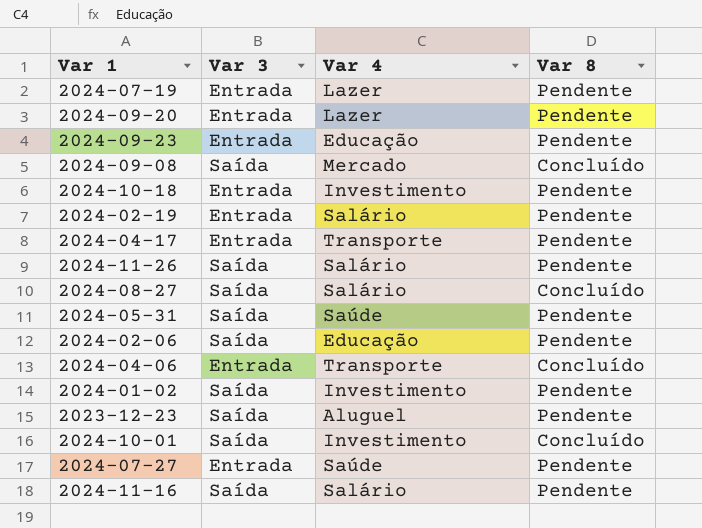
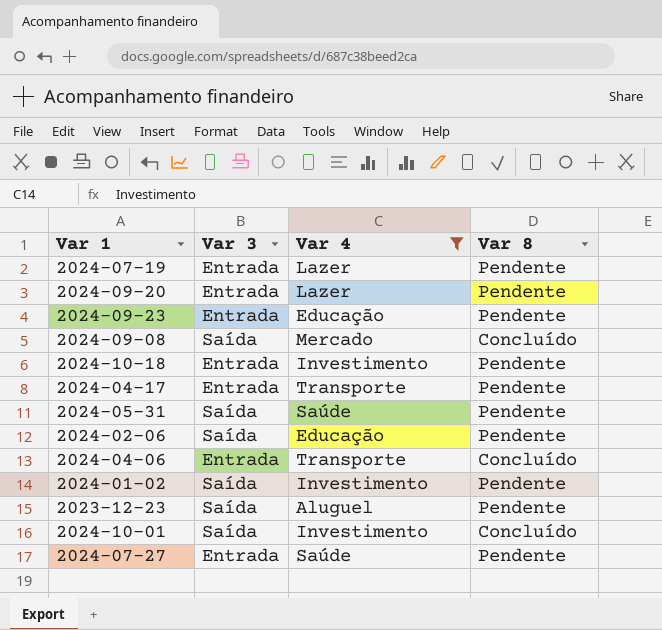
filter: none -> Var 4 != Salário

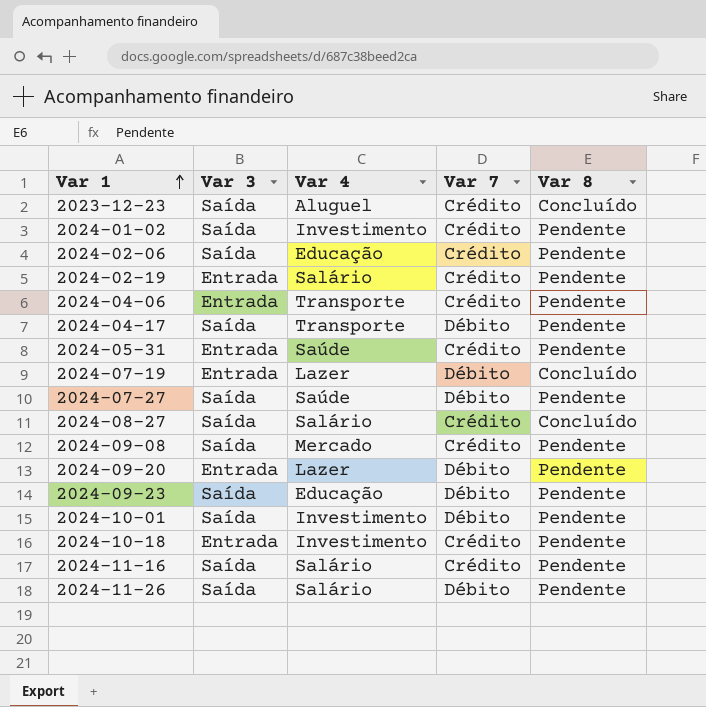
filter: Var 4 != Salário -> none
row order: none -> Var 1 ascending
column Var 7 | position: none -> 4
2023-12-23 | Var 8: Pendente -> Concluído
2024-04-06 | Var 8: Concluído -> Pendente
2024-04-17 | Var 3: Entrada -> Saída
2024-05-31 | Var 3: Saída -> Entrada
2024-07-19 | Var 8: Pendente -> Concluído
2024-07-27 | Var 3: Entrada -> Saída
2024-09-08 | Var 8: Concluído -> Pendente
2024-09-23 | Var 3: Entrada -> Saída
2024-10-01 | Var 8: Concluído -> Pendente

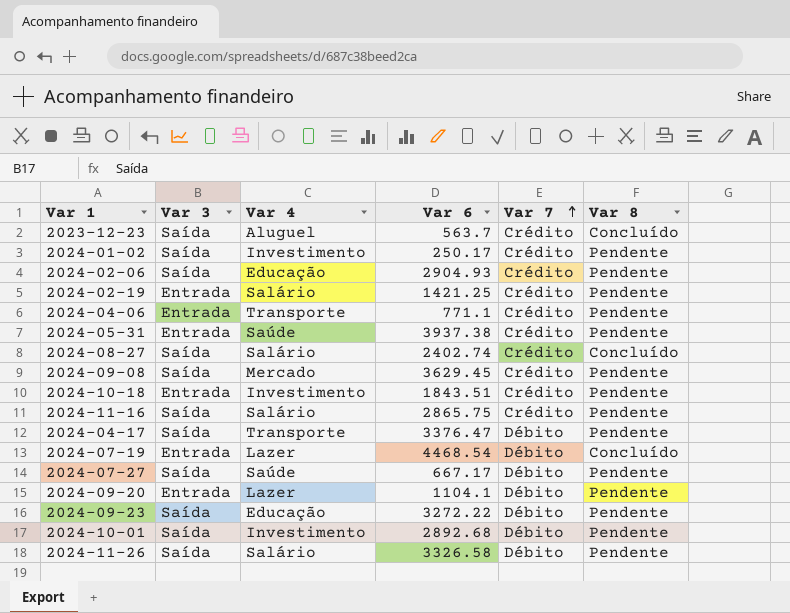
row order: Var 1 ascending -> Var 7 ascending
column Var 6 | position: none -> 4

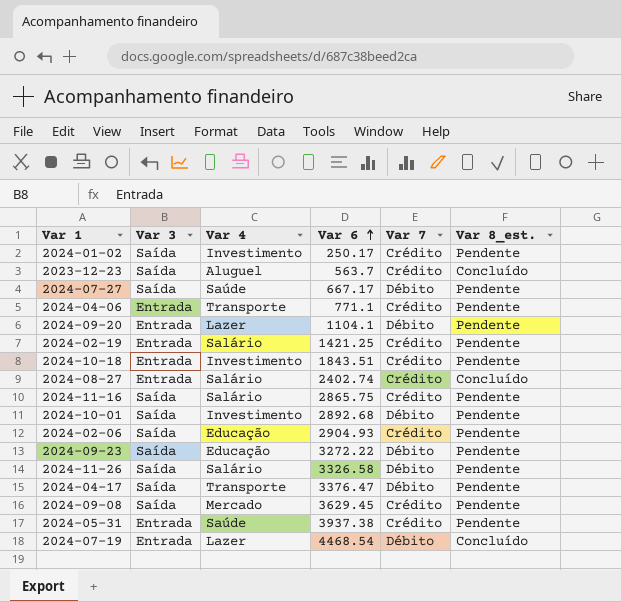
row order: Var 7 ascending -> Var 6 ascending
column name: Var 8 -> Var 8_est.
2024-08-27 | Var 3: Saída -> Entrada

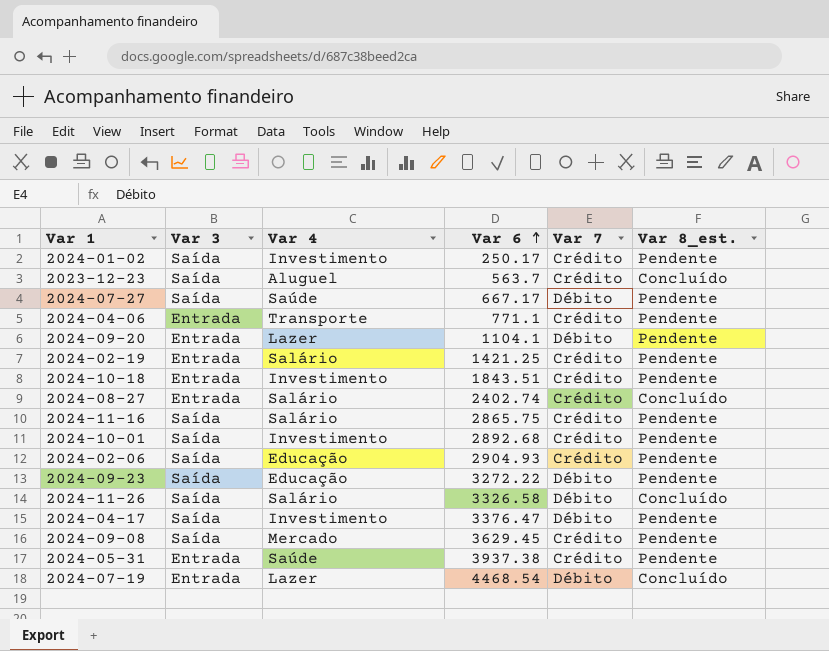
2024-10-01 | Var 7: Débito -> Crédito
2024-11-26 | Var 8_est.: Pendente -> Concluído
2024-04-17 | Var 4: Transporte -> Investimento

